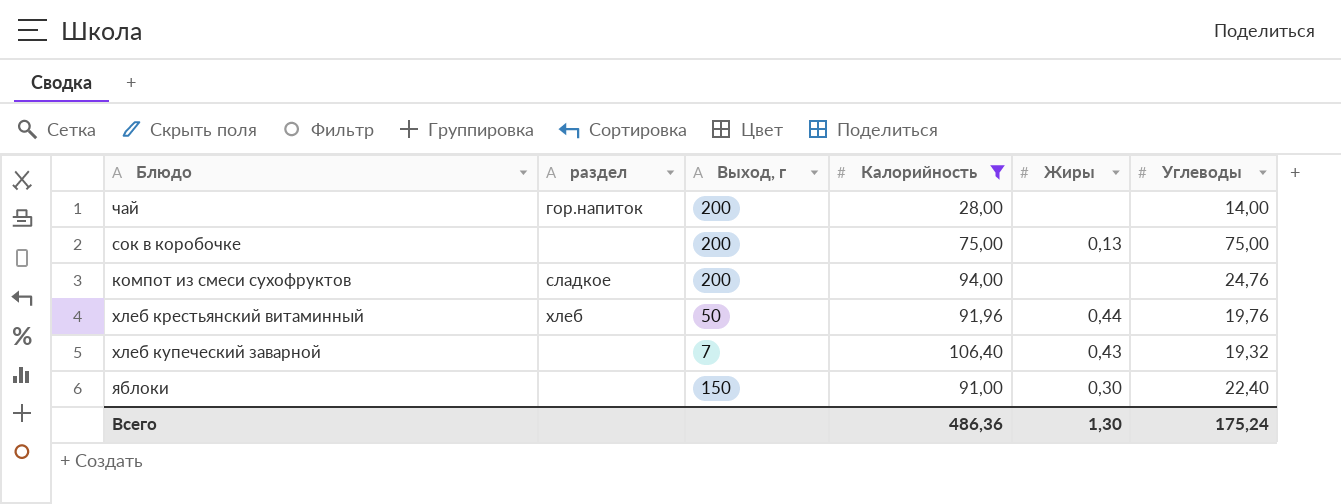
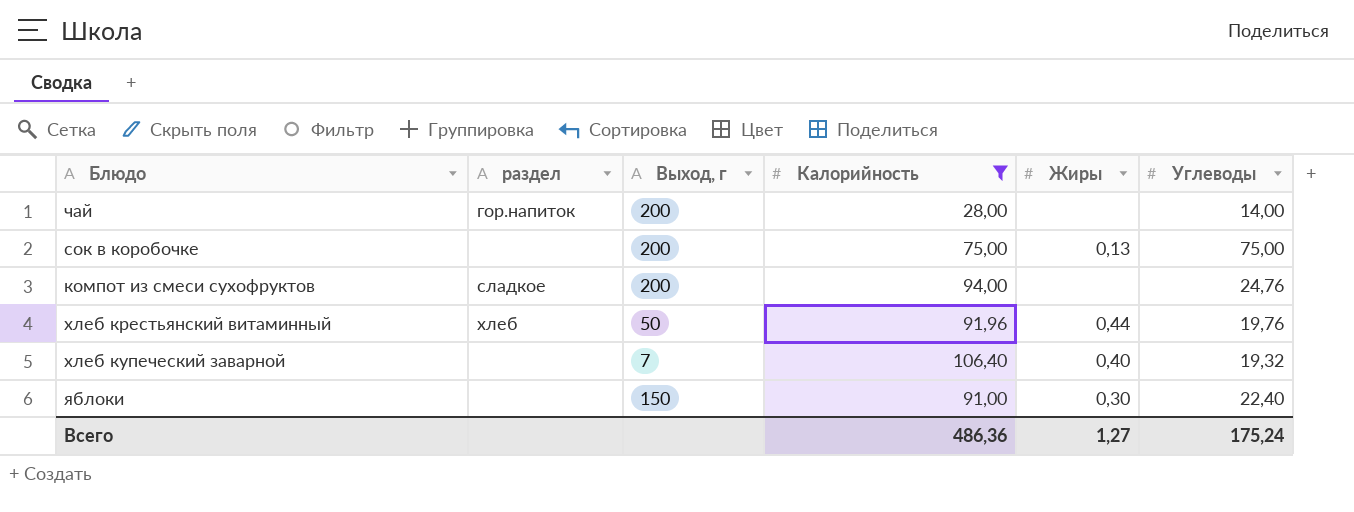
хлеб купеческий заварной | Жиры: 0,43 -> 0,40
Всего | Жиры: 1,30 -> 1,27

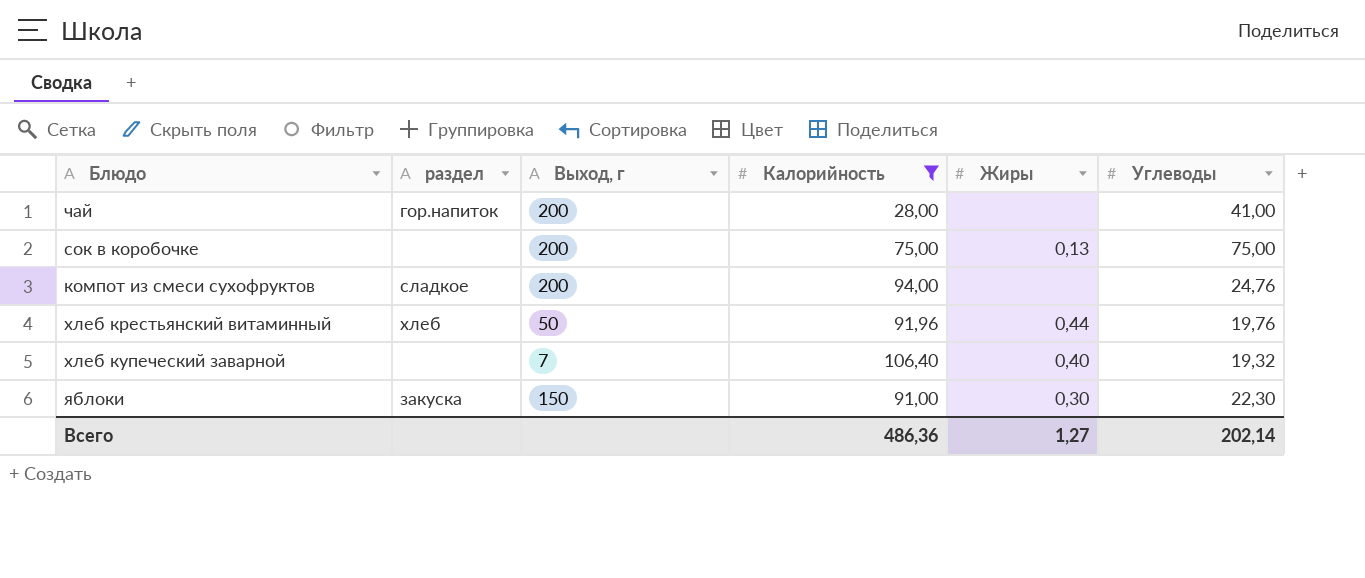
чай | Углеводы: 14,00 -> 41,00
яблоки | раздел: none -> закуска
яблоки | Углеводы: 22,40 -> 22,30
Всего | Углеводы: 175,24 -> 202,14

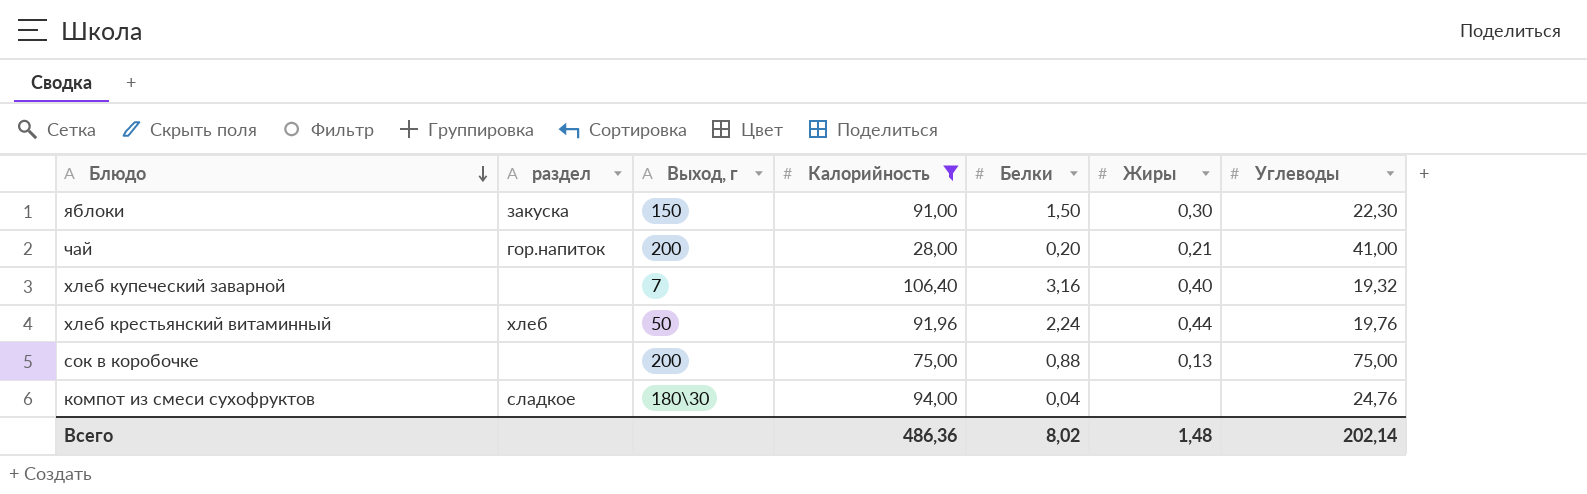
row order: none -> Блюдо descending
column Белки | position: none -> 5
чай | Жиры: none -> 0,21
компот из смеси сухофруктов | Выход, г: 200 -> 180\30
Всего | Жиры: 1,27 -> 1,48

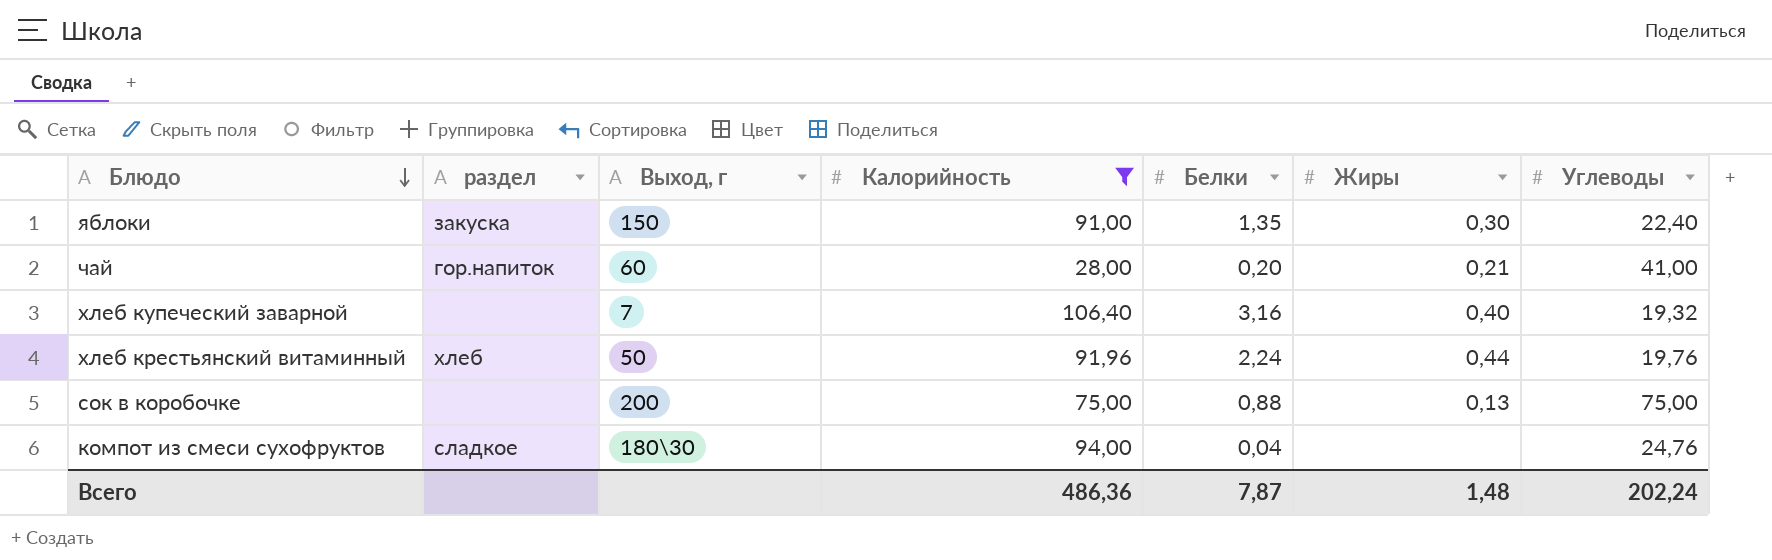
яблоки | Белки: 1,50 -> 1,35
яблоки | Углеводы: 22,30 -> 22,40
чай | Выход, г: 200 -> 60
Всего | Белки: 8,02 -> 7,87
Всего | Углеводы: 202,14 -> 202,24

